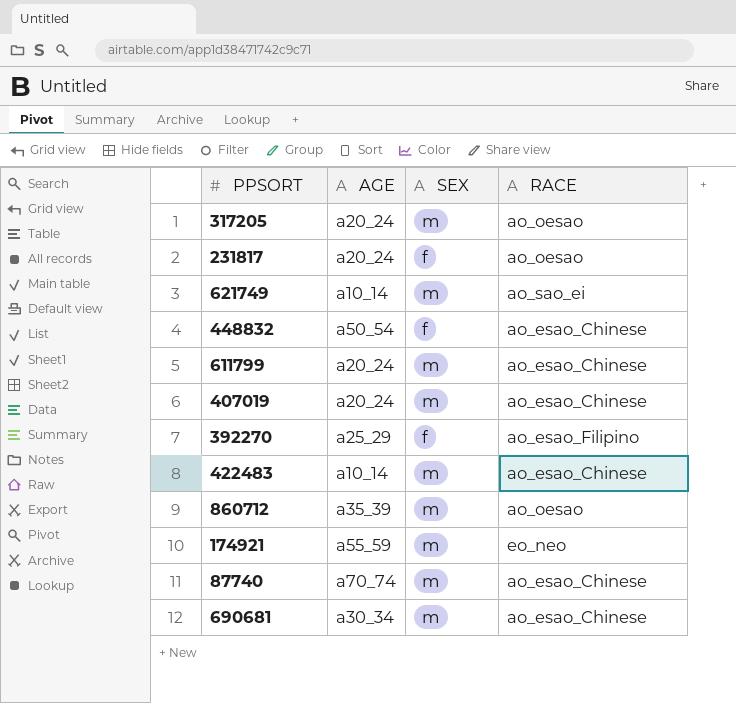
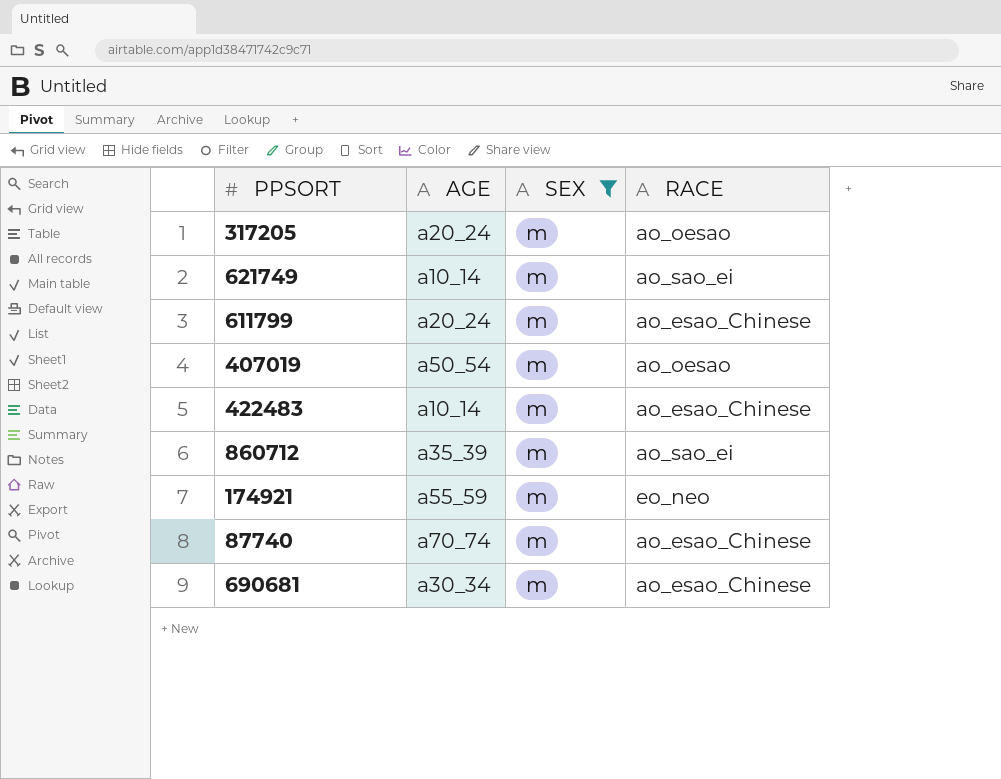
filter: none -> SEX = m
407019 | AGE: a20_24 -> a50_54
407019 | RACE: ao_esao_Chinese -> ao_oesao
860712 | RACE: ao_oesao -> ao_sao_ei

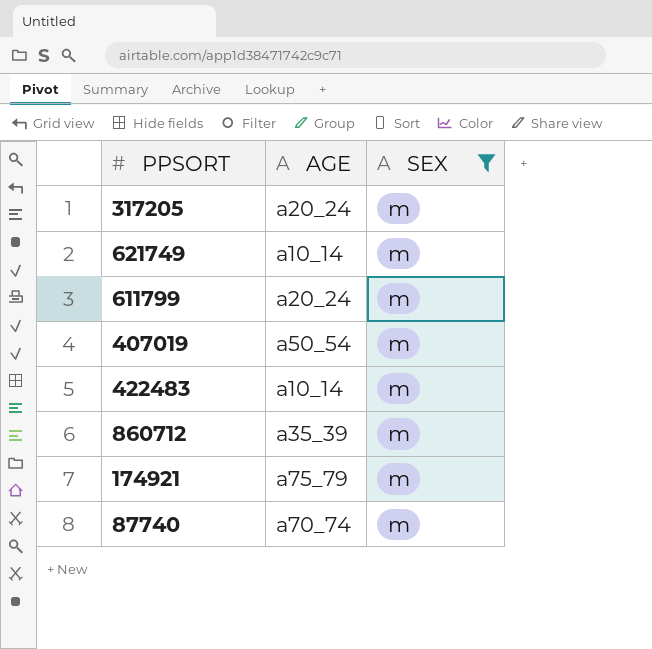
column RACE | position: 4 -> none
row 690681: a30_34 | m | ao_esao_Chinese -> none
174921 | AGE: a55_59 -> a75_79

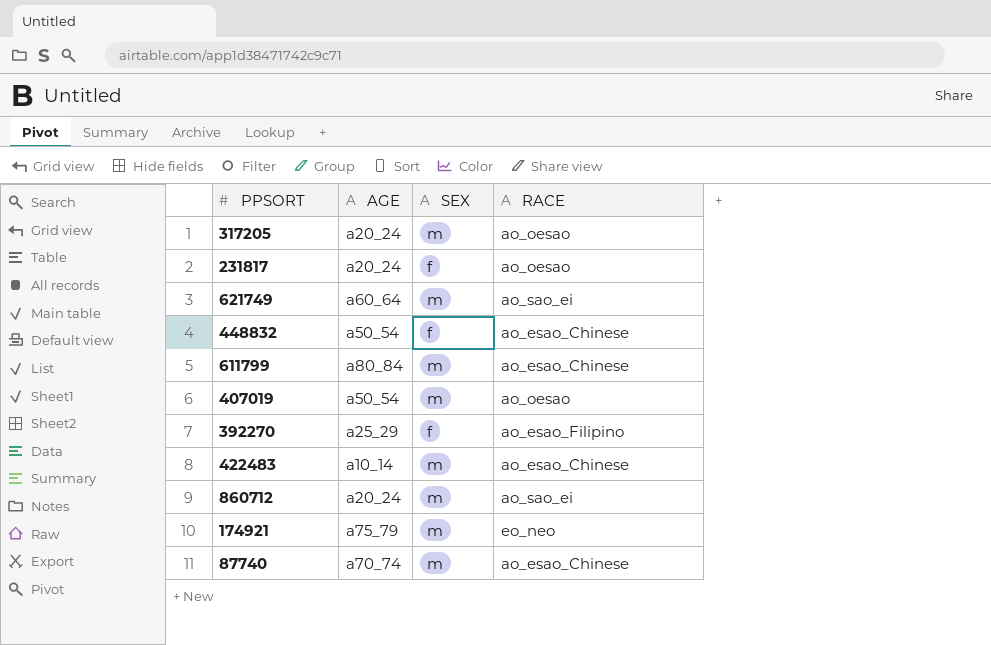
filter: SEX = m -> none
column RACE | position: none -> 4
621749 | AGE: a10_14 -> a60_64
611799 | AGE: a20_24 -> a80_84
860712 | AGE: a35_39 -> a20_24

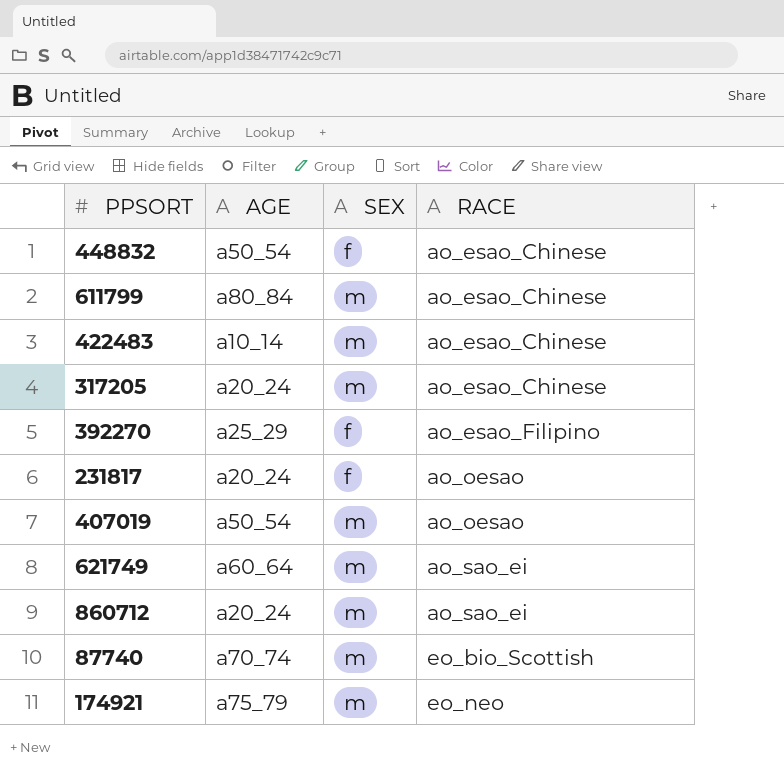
row order: none -> RACE ascending
317205 | RACE: ao_oesao -> ao_esao_Chinese
87740 | RACE: ao_esao_Chinese -> eo_bio_Scottish

